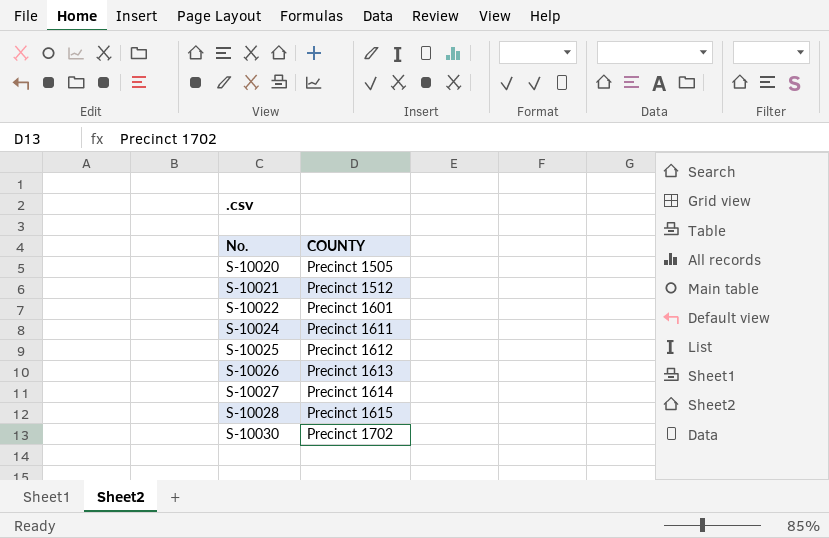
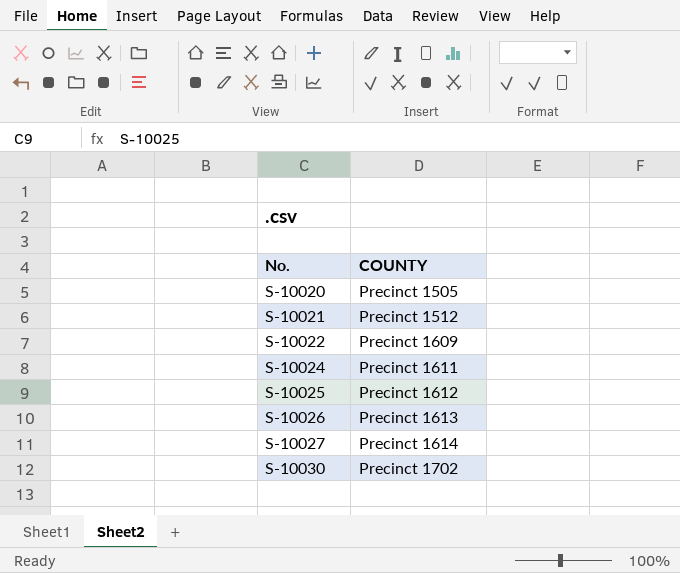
row S-10028: Precinct 1615 -> none
S-10022 | COUNTY: Precinct 1601 -> Precinct 1609

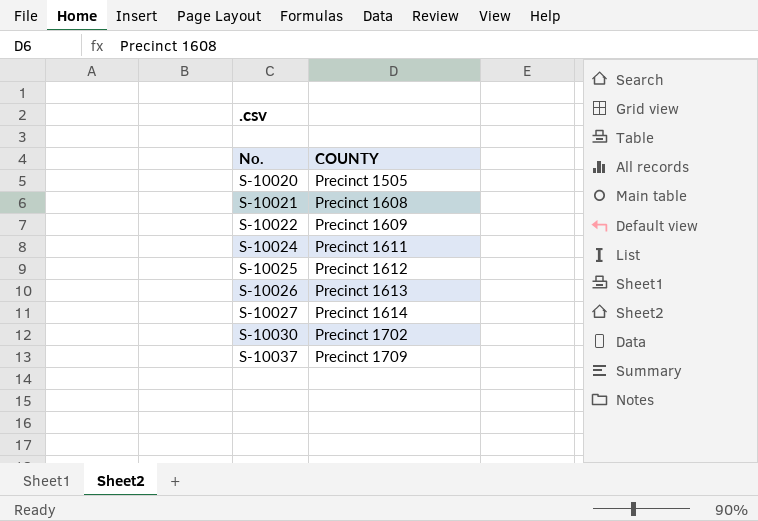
S-10021 | COUNTY: Precinct 1512 -> Precinct 1608
row S-10037: none -> Precinct 1709

